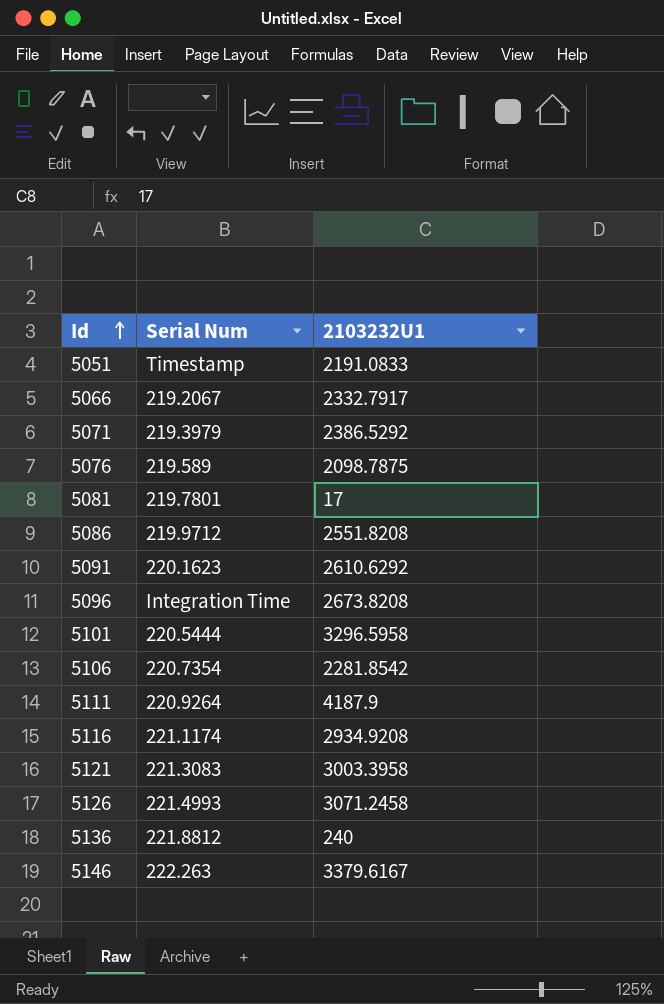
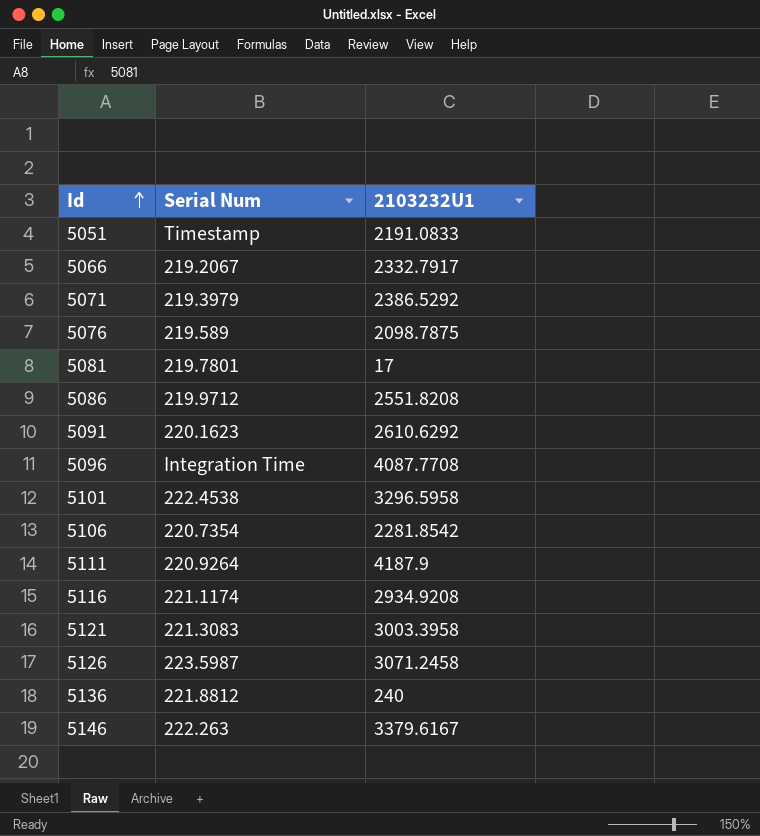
5096 | 2103232U1: 2673.8208 -> 4087.7708
5101 | Serial Num: 220.5444 -> 222.4538
5126 | Serial Num: 221.4993 -> 223.5987

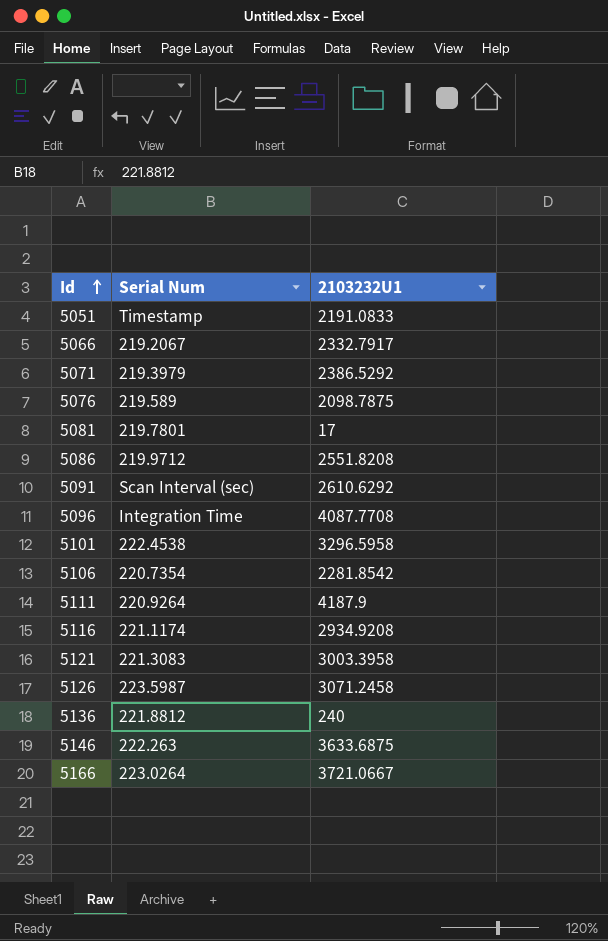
5091 | Serial Num: 220.1623 -> Scan Interval (sec)
5146 | 2103232U1: 3379.6167 -> 3633.6875
row 5166: none -> 223.0264 | 3721.0667

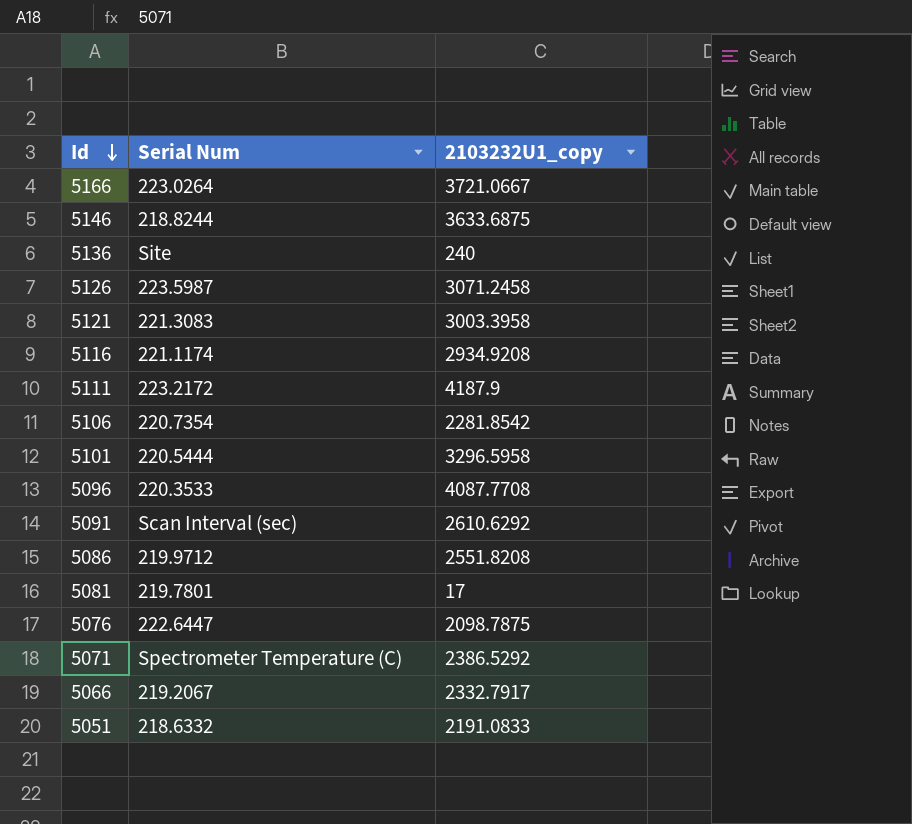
row order: Id ascending -> Id descending
column name: 2103232U1 -> 2103232U1_copy
5146 | Serial Num: 222.263 -> 218.8244
5136 | Serial Num: 221.8812 -> Site
5111 | Serial Num: 220.9264 -> 223.2172
5101 | Serial Num: 222.4538 -> 220.5444
5096 | Serial Num: Integration Time -> 220.3533
5076 | Serial Num: 219.589 -> 222.6447
5071 | Serial Num: 219.3979 -> Spectrometer Temperature (C)
5051 | Serial Num: Timestamp -> 218.6332

